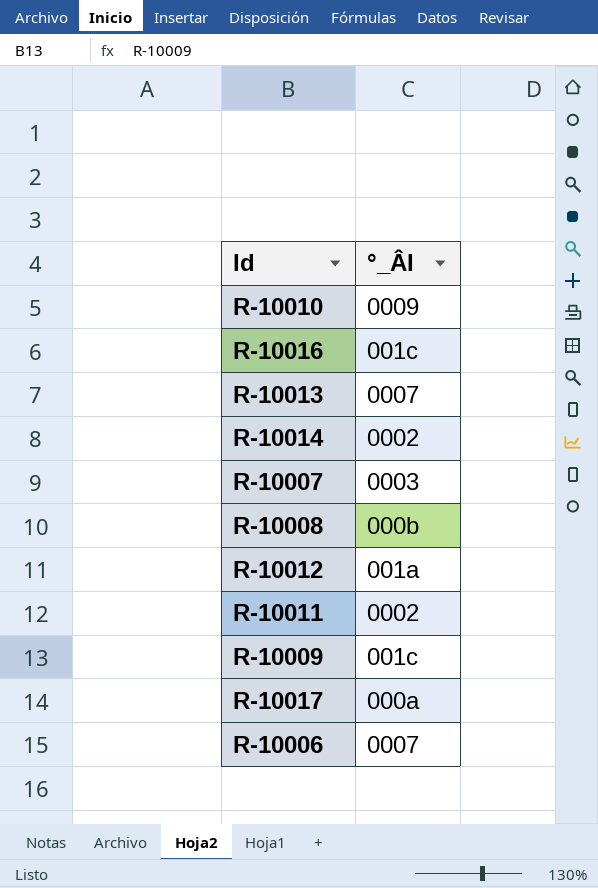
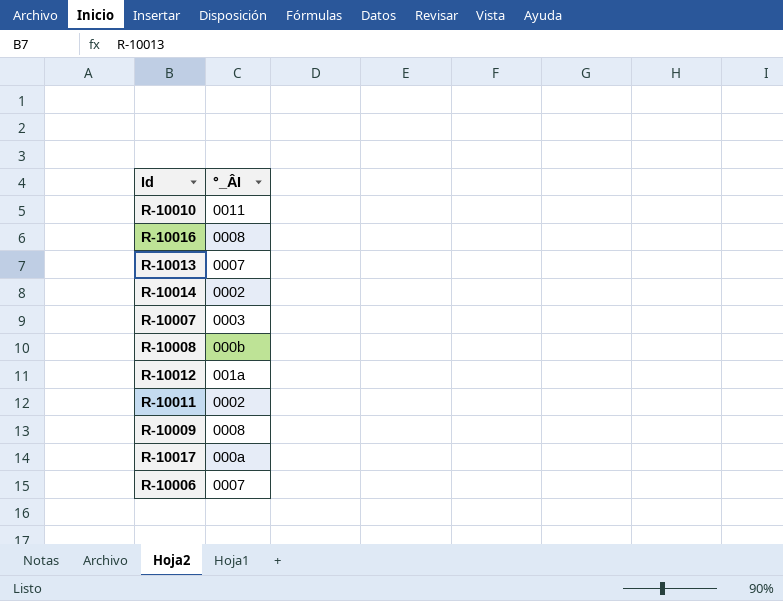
R-10010 | °_ÂI: 0009 -> 0011
R-10016 | °_ÂI: 001c -> 0008
R-10009 | °_ÂI: 001c -> 0008

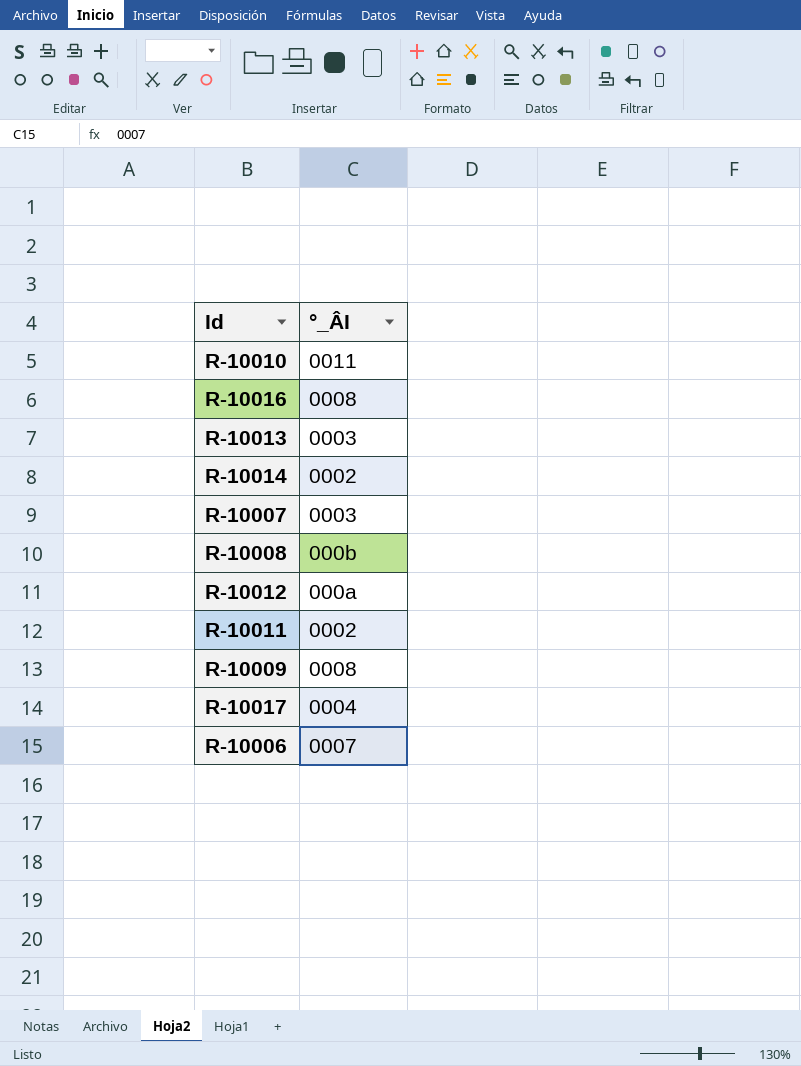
R-10013 | °_ÂI: 0007 -> 0003
R-10012 | °_ÂI: 001a -> 000a
R-10017 | °_ÂI: 000a -> 0004

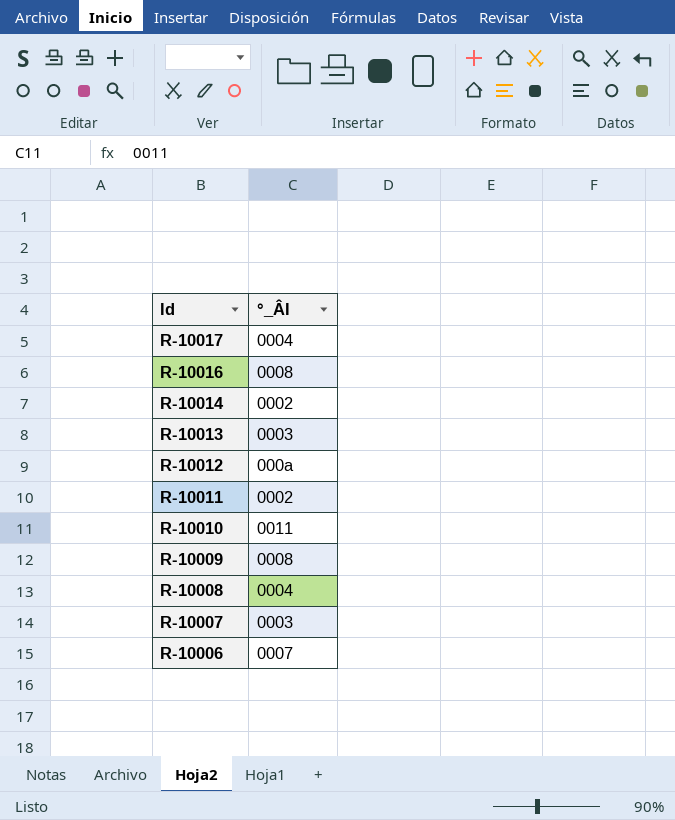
row order: none -> Id descending
R-10008 | °_ÂI: 000b -> 0004

